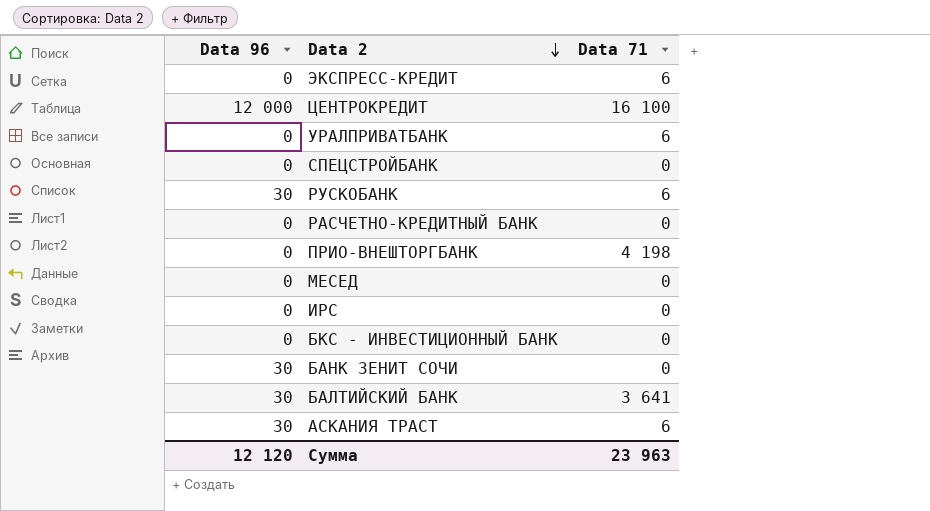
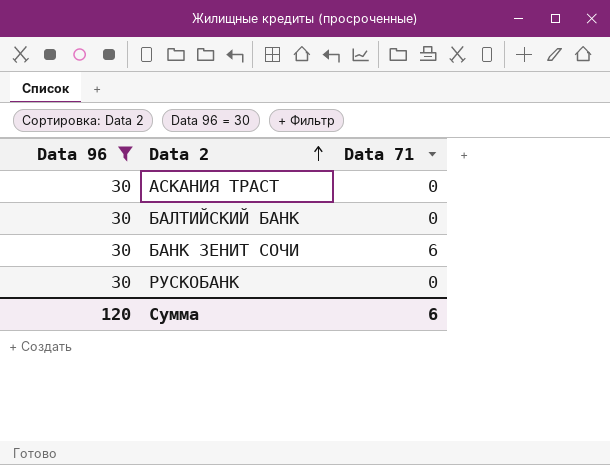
filter: none -> Data 96 = 30
row order: Data 2 descending -> Data 2 ascending
АСКАНИЯ ТРАСТ | Data 71: 6 -> 0
БАЛТИЙСКИЙ БАНК | Data 71: 3 641 -> 0
БАНК ЗЕНИТ СОЧИ | Data 71: 0 -> 6
РУСКОБАНК | Data 71: 6 -> 0
Сумма | Data 96: 12 120 -> 120
Сумма | Data 71: 23 963 -> 6

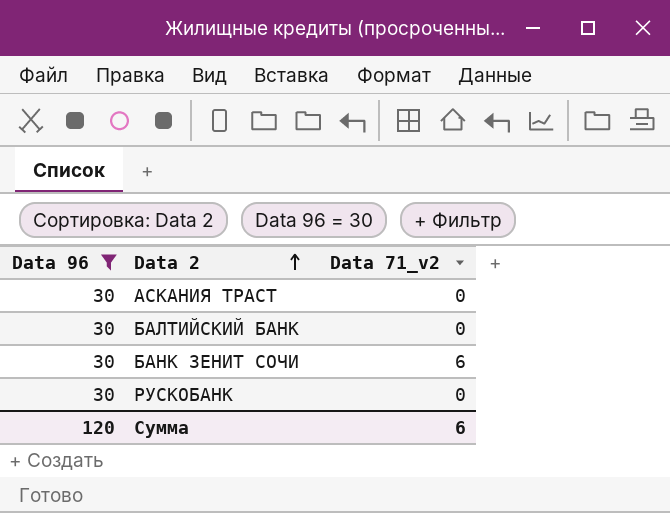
column name: Data 71 -> Data 71_v2

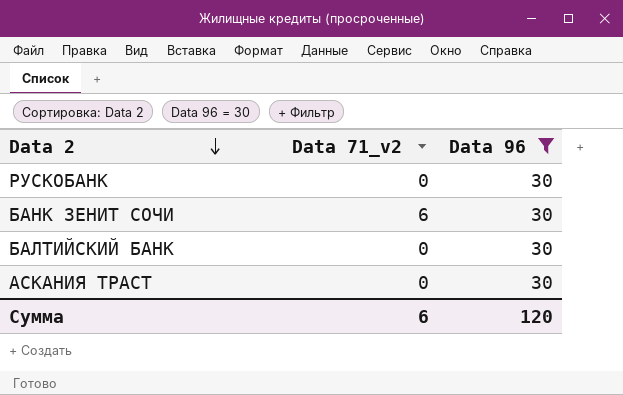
row order: Data 2 ascending -> Data 2 descending
column Data 96 | position: 1 -> 3

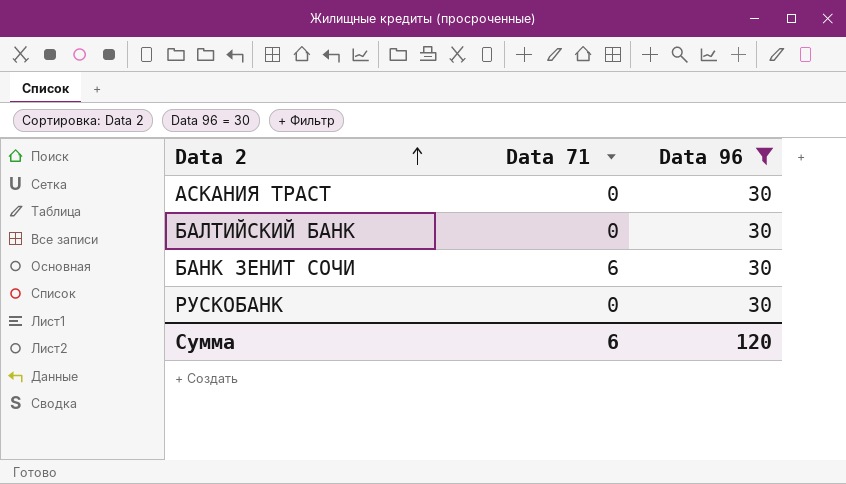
row order: Data 2 descending -> Data 2 ascending
column name: Data 71_v2 -> Data 71

